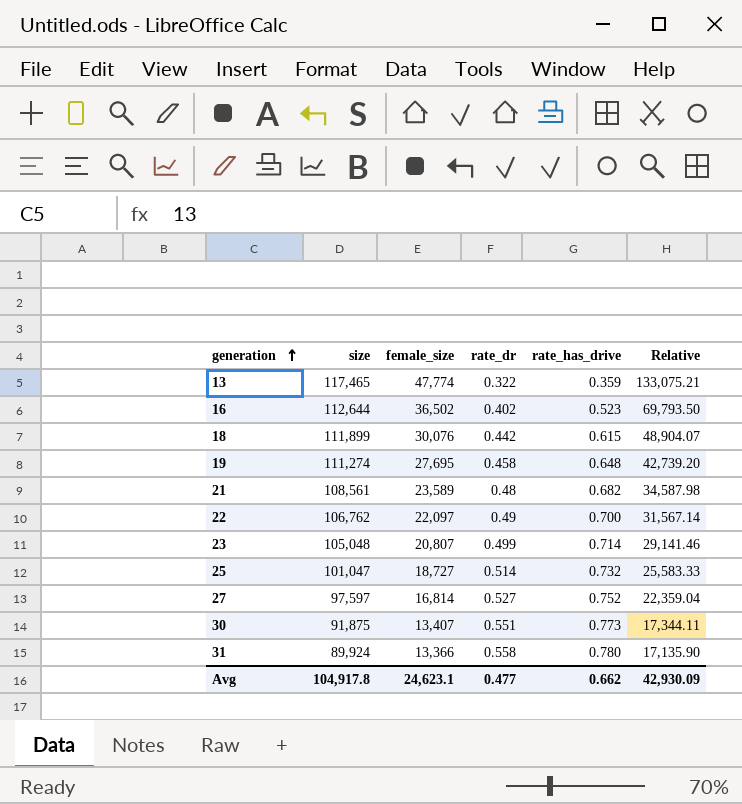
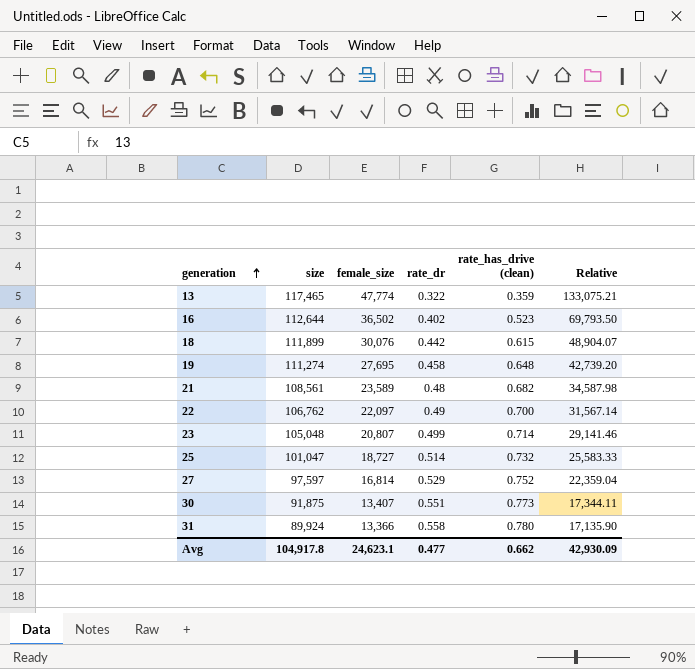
column name: rate_has_drive -> rate_has_drive (clean)
27 | rate_dr: 0.527 -> 0.529

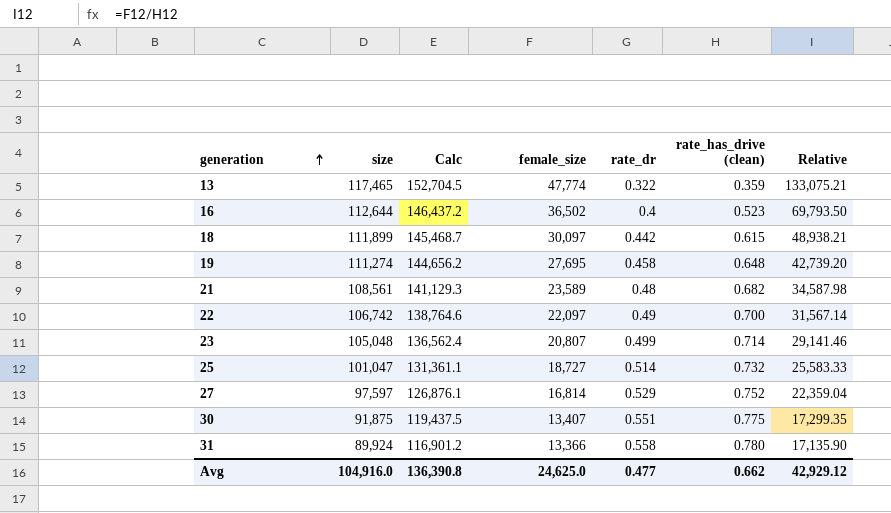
column Calc | formula: none -> [size] * 1.3
16 | rate_dr: 0.402 -> 0.4
18 | female_size: 30,076 -> 30,097
18 | Relative: 48,904.07 -> 48,938.21
22 | size: 106,762 -> 106,742
30 | rate_has_drive (clean): 0.773 -> 0.775
30 | Relative: 17,344.11 -> 17,299.35
Avg | size: 104,917.8 -> 104,916.0
Avg | female_size: 24,623.1 -> 24,625.0
Avg | Relative: 42,930.09 -> 42,929.12

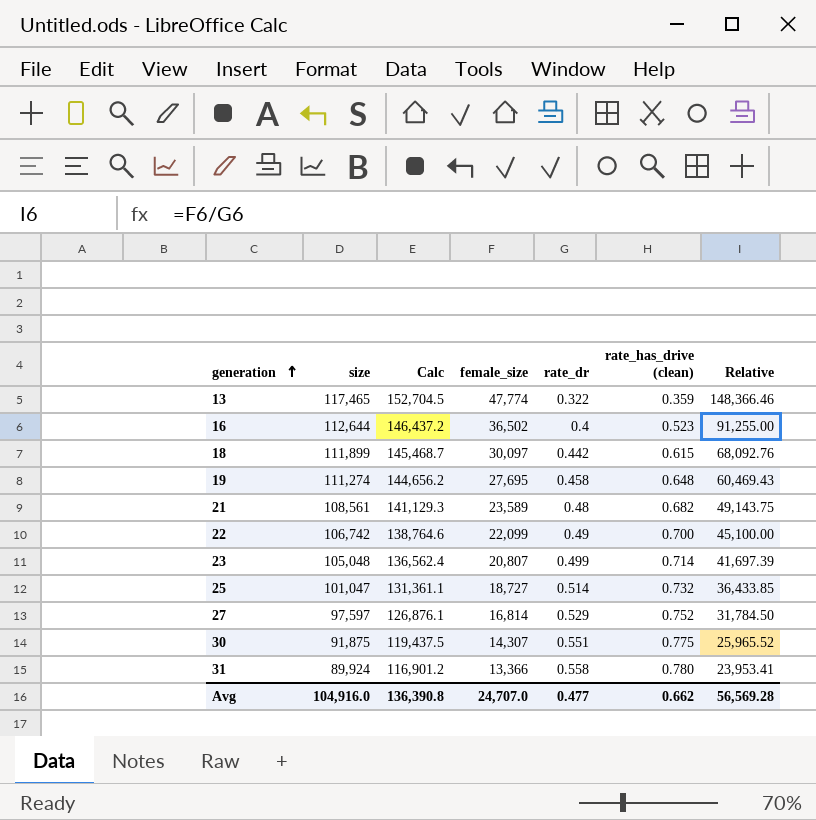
column Relative | formula: [female_size] / [rate_has_drive (clean)] -> [female_size] / [rate_dr]
22 | female_size: 22,097 -> 22,099
30 | female_size: 13,407 -> 14,307
Avg | female_size: 24,625.0 -> 24,707.0
Avg | Relative: 42,929.12 -> 56,569.28

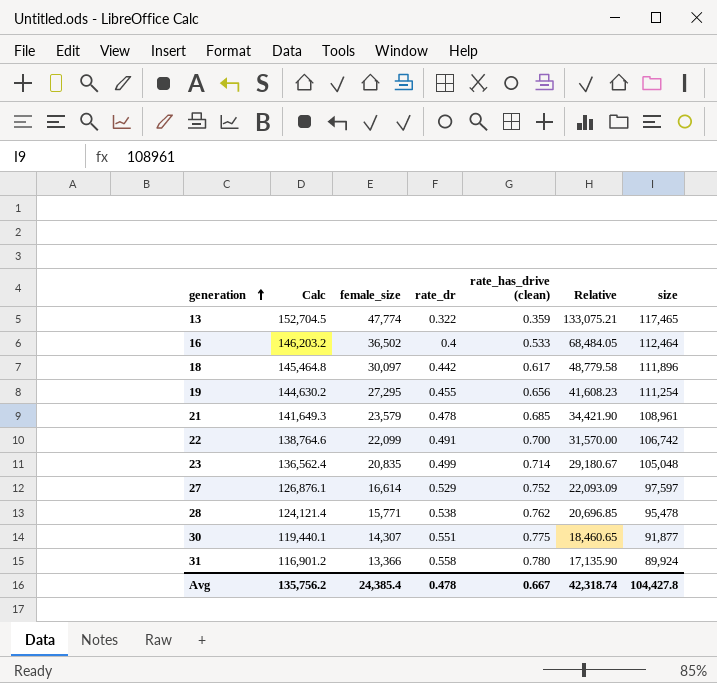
column Relative | formula: [female_size] / [rate_dr] -> [female_size] / [rate_has_drive (clean)]
column size | position: 2 -> 7
row 25: 101,047 | 131,361.1 | 18,727 | 0.514 | 0.732 | 36,433.85 -> none
16 | Calc: 146,437.2 -> 146,203.2
16 | rate_has_drive (clean): 0.523 -> 0.533
16 | size: 112,644 -> 112,464
18 | Calc: 145,468.7 -> 145,464.8
18 | rate_has_drive (clean): 0.615 -> 0.617
18 | size: 111,899 -> 111,896
19 | Calc: 144,656.2 -> 144,630.2
19 | female_size: 27,695 -> 27,295
19 | rate_dr: 0.458 -> 0.455
19 | rate_has_drive (clean): 0.648 -> 0.656
19 | size: 111,274 -> 111,254
21 | Calc: 141,129.3 -> 141,649.3
21 | female_size: 23,589 -> 23,579
21 | rate_dr: 0.48 -> 0.478
21 | rate_has_drive (clean): 0.682 -> 0.685
21 | size: 108,561 -> 108,961
22 | rate_dr: 0.49 -> 0.491
23 | female_size: 20,807 -> 20,835
27 | female_size: 16,814 -> 16,614
row 28: none -> 124,121.4 | 15,771 | 0.538 | 0.762 | 20,696.85 | 95,478
30 | Calc: 119,437.5 -> 119,440.1
30 | size: 91,875 -> 91,877
Avg | Calc: 136,390.8 -> 135,756.2
Avg | female_size: 24,707.0 -> 24,385.4
Avg | rate_dr: 0.477 -> 0.478
Avg | rate_has_drive (clean): 0.662 -> 0.667
Avg | Relative: 56,569.28 -> 42,318.74
Avg | size: 104,916.0 -> 104,427.8

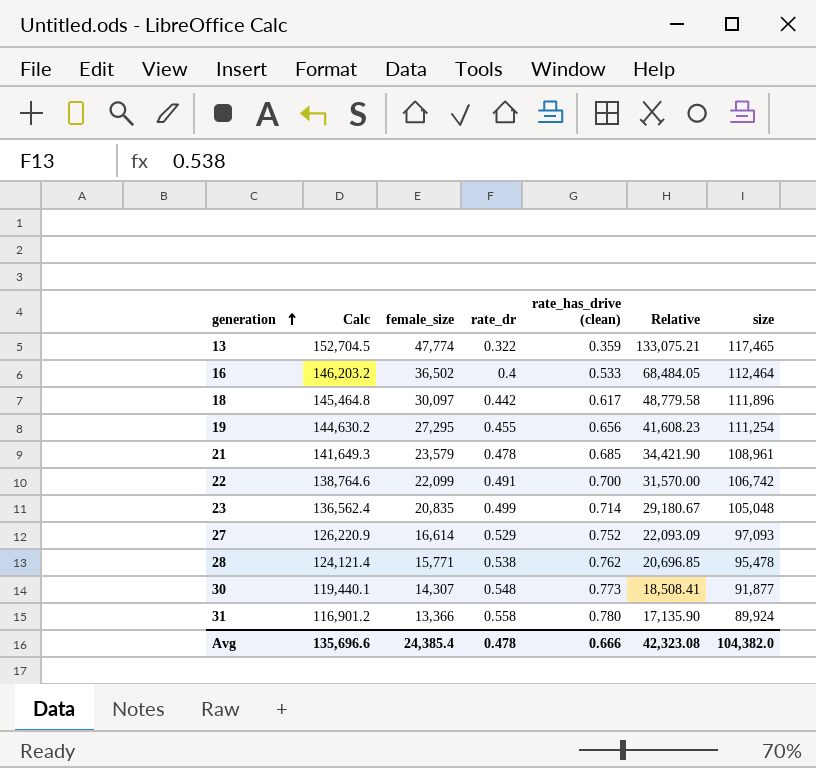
27 | Calc: 126,876.1 -> 126,220.9
27 | size: 97,597 -> 97,093
30 | rate_dr: 0.551 -> 0.548
30 | rate_has_drive (clean): 0.775 -> 0.773
30 | Relative: 18,460.65 -> 18,508.41
Avg | Calc: 135,756.2 -> 135,696.6
Avg | rate_has_drive (clean): 0.667 -> 0.666
Avg | Relative: 42,318.74 -> 42,323.08
Avg | size: 104,427.8 -> 104,382.0

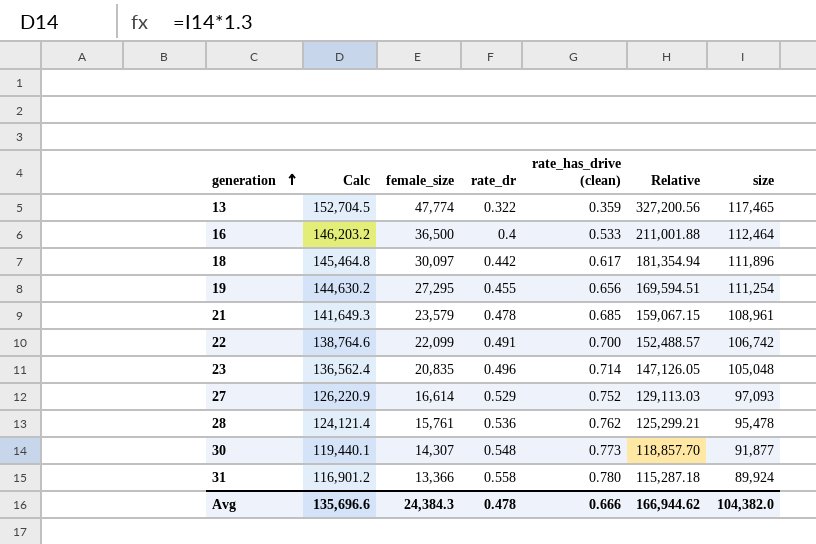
column Relative | formula: [female_size] / [rate_has_drive (clean)] -> [size] / [rate_has_drive (clean)]
16 | female_size: 36,502 -> 36,500
23 | rate_dr: 0.499 -> 0.496
28 | female_size: 15,771 -> 15,761
28 | rate_dr: 0.538 -> 0.536
Avg | female_size: 24,385.4 -> 24,384.3
Avg | Relative: 42,323.08 -> 166,944.62

